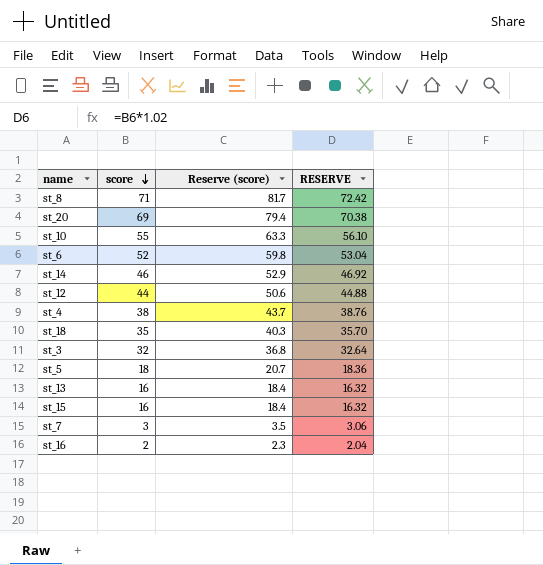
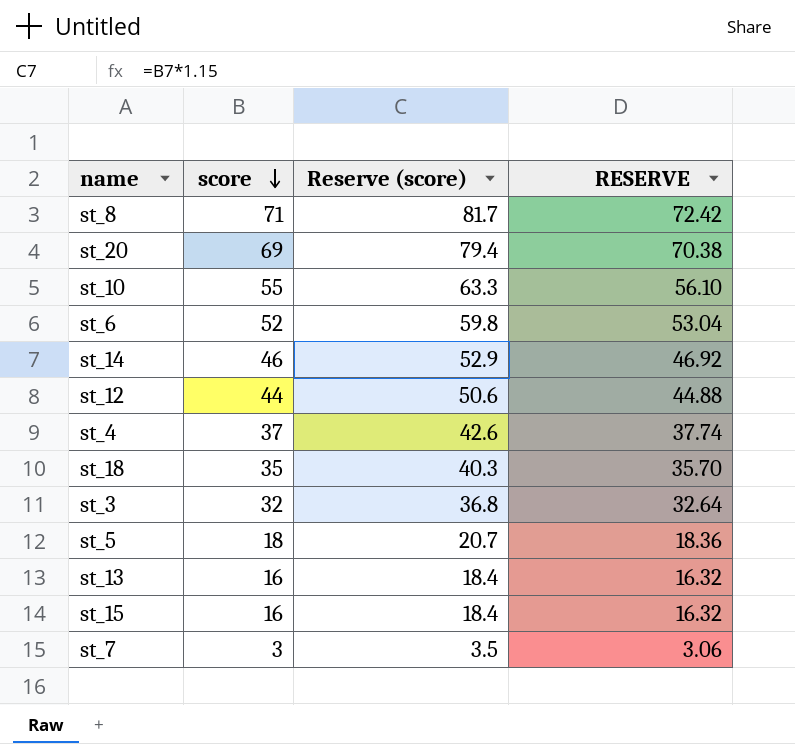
row st_16: 2 | 2.3 | 2.04 -> none
st_4 | score: 38 -> 37
st_4 | Reserve (score): 43.7 -> 42.6
st_4 | RESERVE: 38.76 -> 37.74

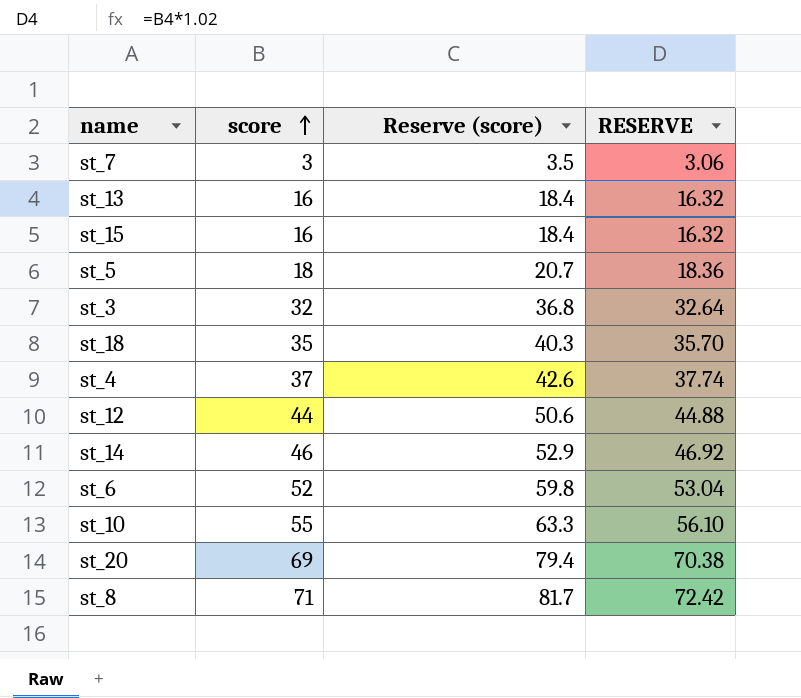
row order: score descending -> score ascending

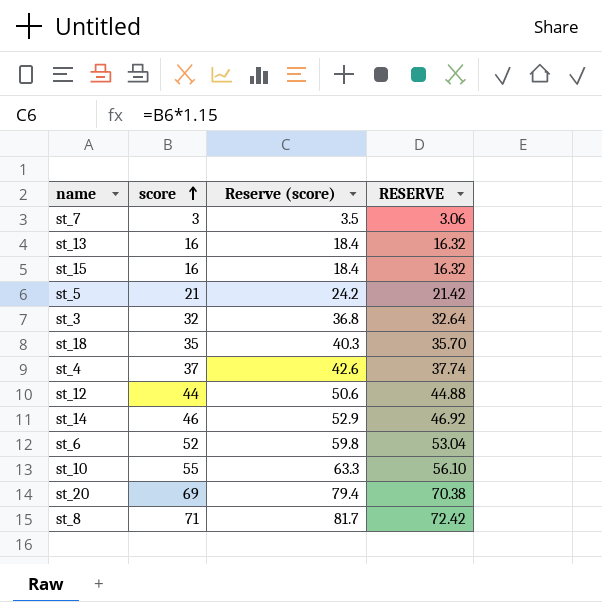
st_5 | score: 18 -> 21
st_5 | Reserve (score): 20.7 -> 24.2
st_5 | RESERVE: 18.36 -> 21.42

